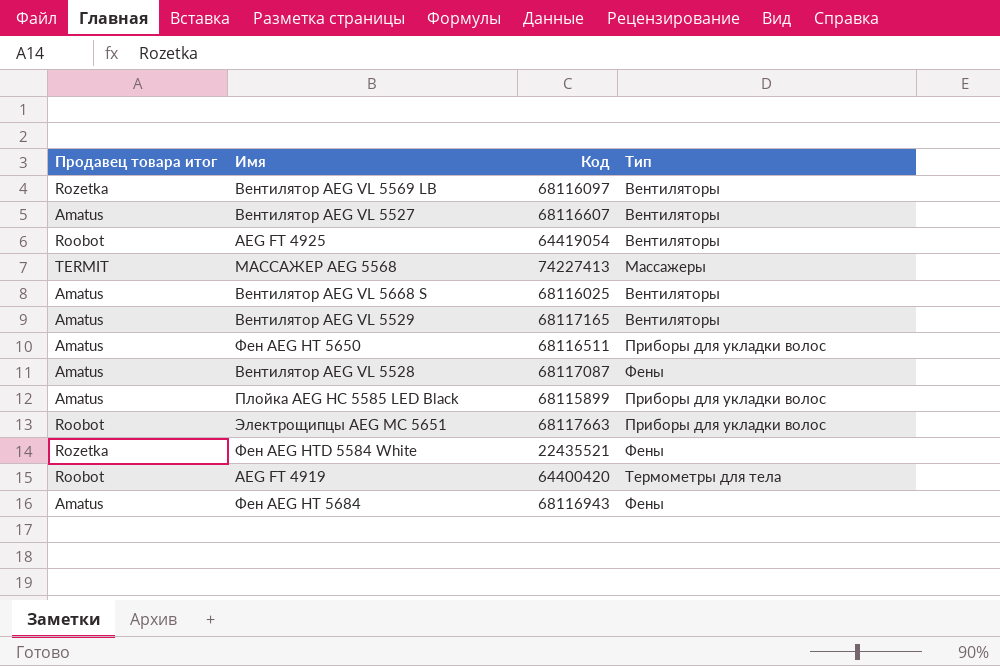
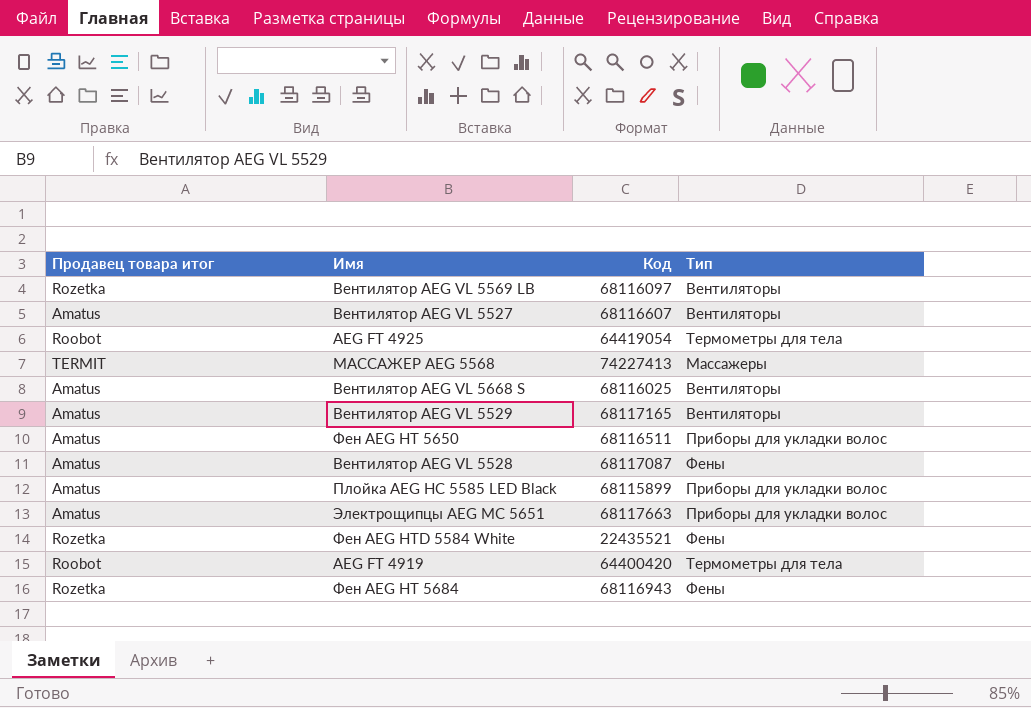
AEG FT 4925 | Тип: Вентиляторы -> Термометры для тела
Электрощипцы AEG MC 5651 | Продавец товара итог: Roobot -> Amatus
Фен AEG HT 5684 | Продавец товара итог: Amatus -> Rozetka

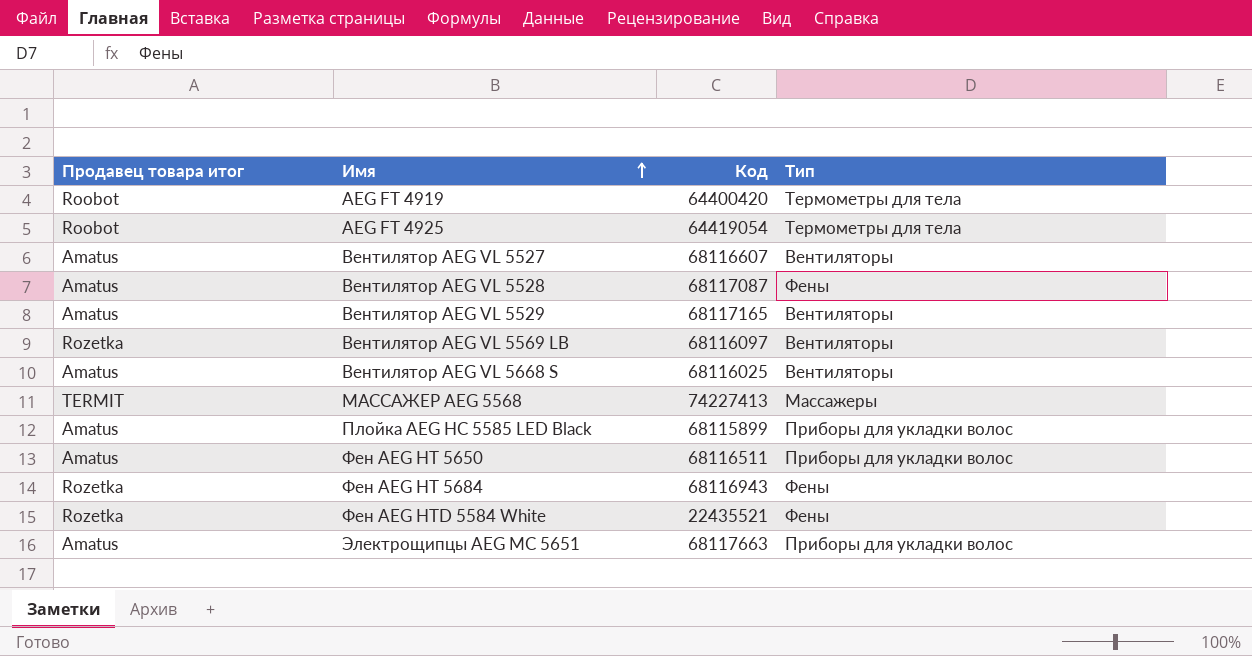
row order: none -> Имя ascending

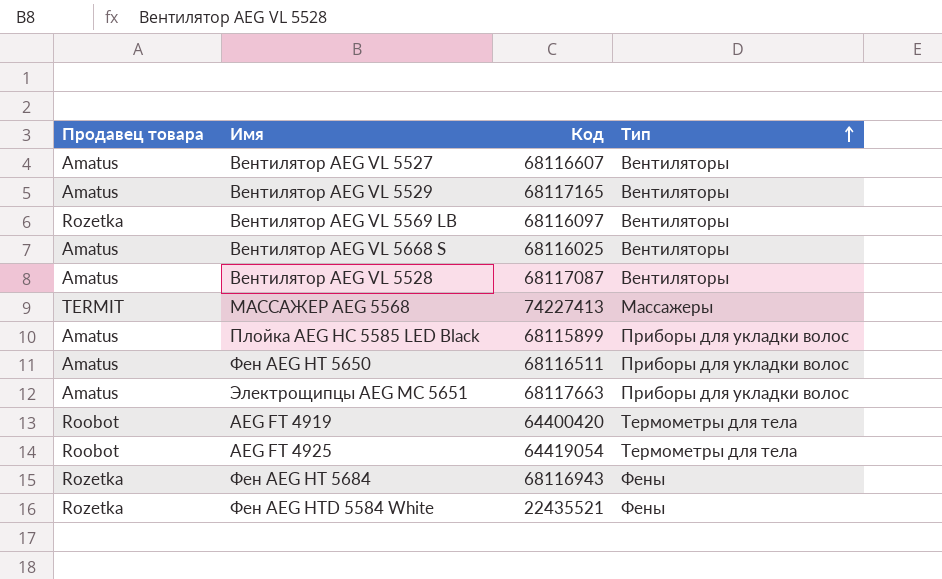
row order: Имя ascending -> Тип ascending
column name: Продавец товара итог -> Продавец товара
Вентилятор AEG VL 5528 | Тип: Фены -> Вентиляторы

